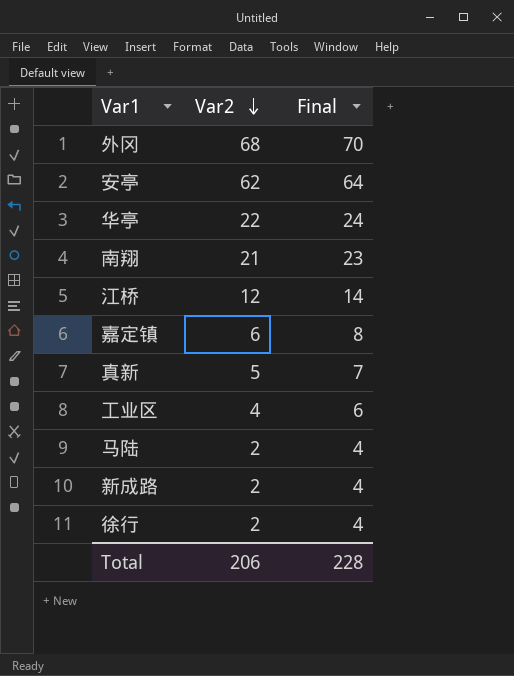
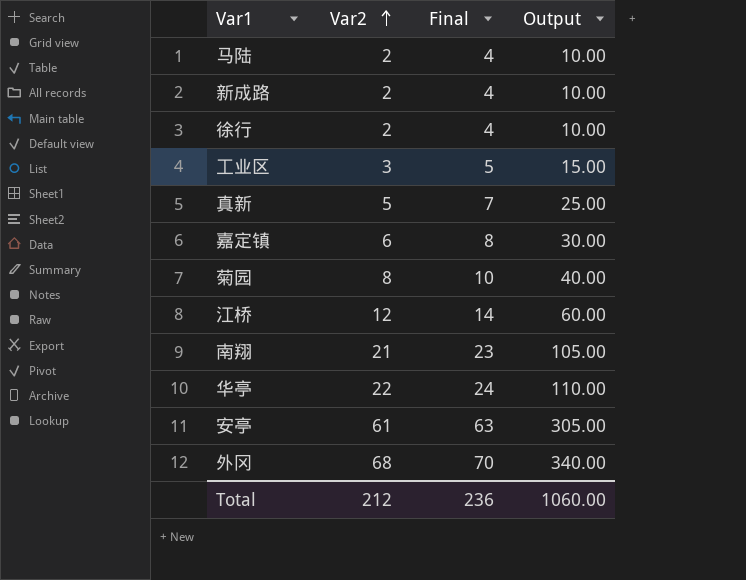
row order: Var2 descending -> Var2 ascending
column Output | formula: none -> [Var2] * 5
工业区 | Var2: 4 -> 3
工业区 | Final: 6 -> 5
row 菊园: none -> 8 | 10 | 40.00
安亭 | Var2: 62 -> 61
安亭 | Final: 64 -> 63
Total | Var2: 206 -> 212
Total | Final: 228 -> 236

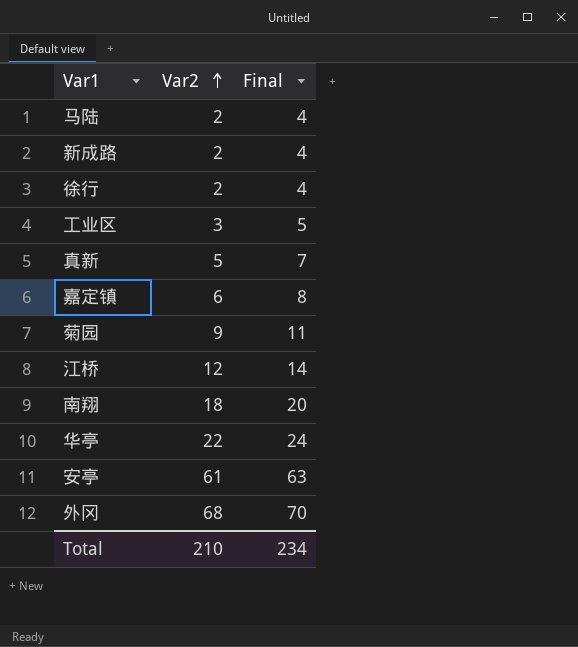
column Output | formula: [Var2] * 5 -> none
菊园 | Var2: 8 -> 9
菊园 | Final: 10 -> 11
南翔 | Var2: 21 -> 18
南翔 | Final: 23 -> 20
Total | Var2: 212 -> 210
Total | Final: 236 -> 234

